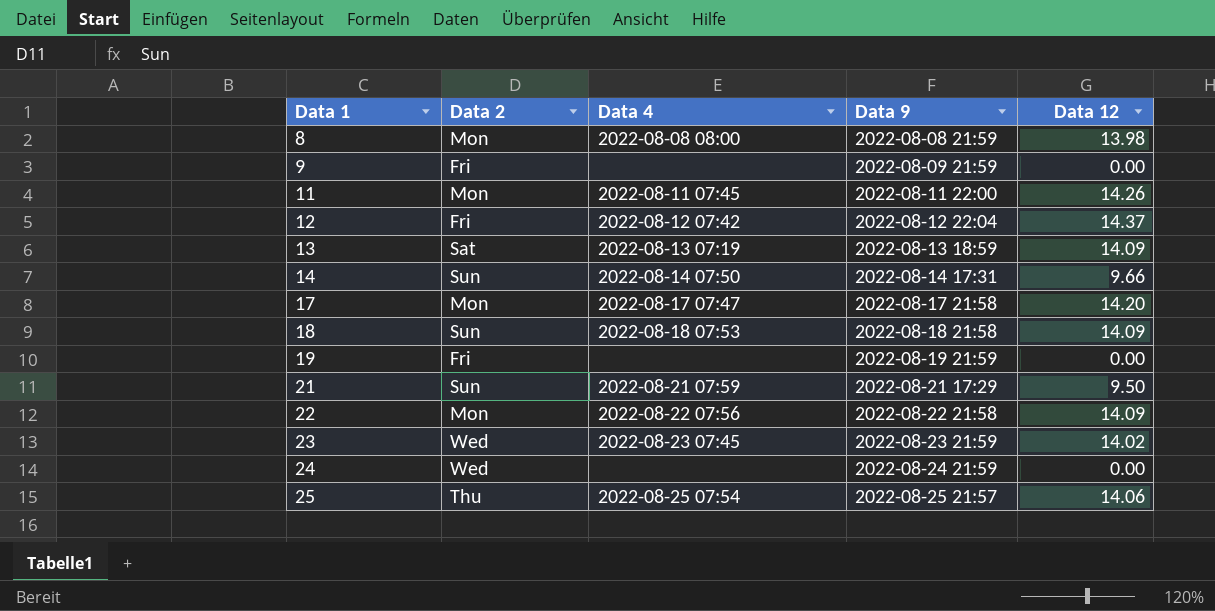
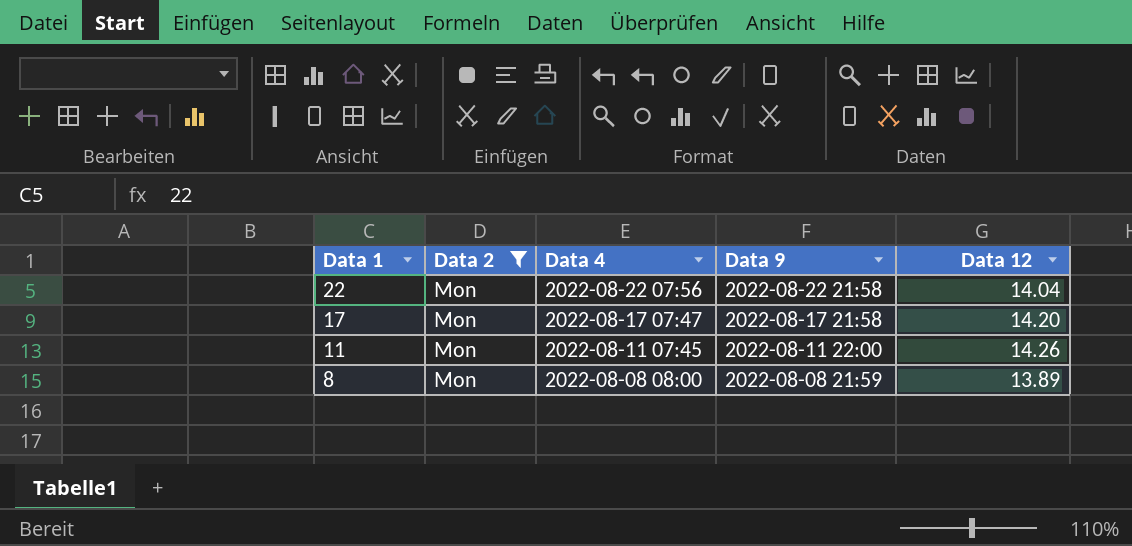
filter: none -> Data 2 = Mon
row order: Data 1 ascending -> Data 1 descending
22 | Data 12: 14.09 -> 14.04
8 | Data 12: 13.98 -> 13.89

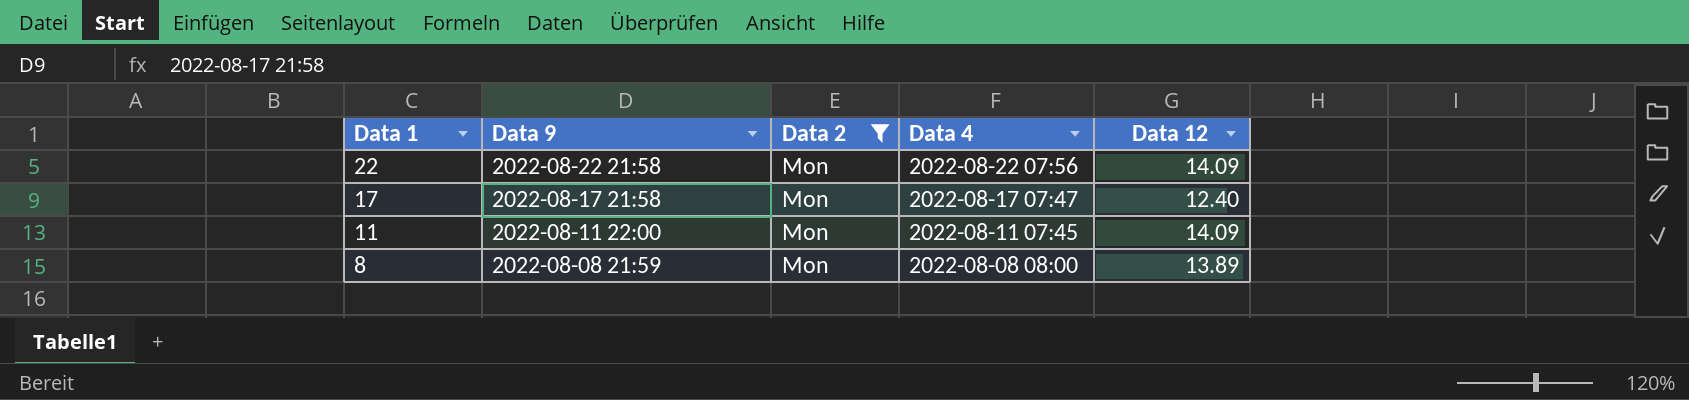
column Data 9 | position: 4 -> 2
22 | Data 12: 14.04 -> 14.09
17 | Data 12: 14.20 -> 12.40
11 | Data 12: 14.26 -> 14.09

